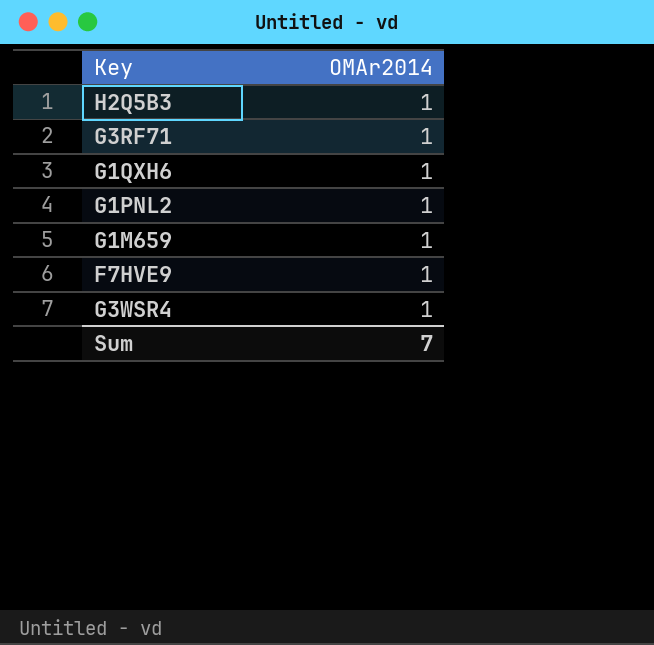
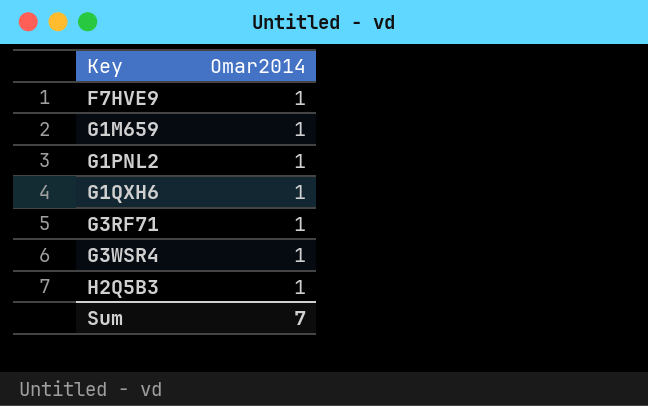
row order: none -> Key ascending
column name: OMAr2014 -> Omar2014

